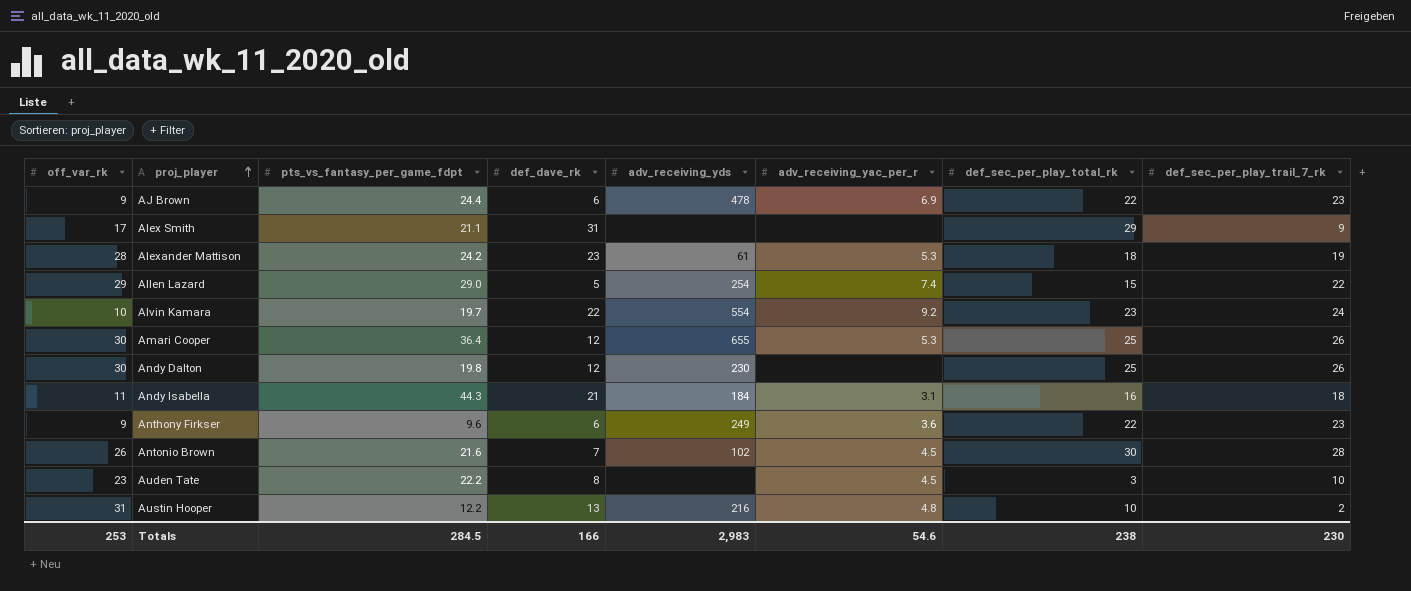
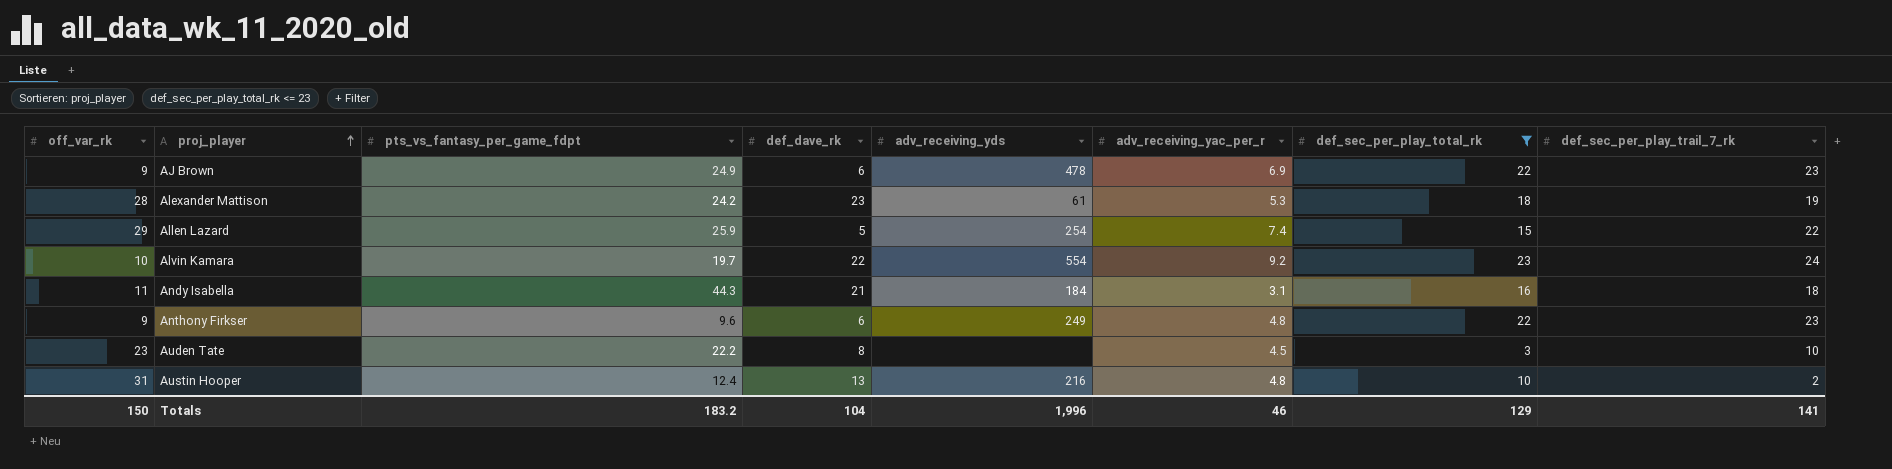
filter: none -> def_sec_per_play_total_rk <= 23
AJ Brown | pts_vs_fantasy_per_game_fdpt: 24.4 -> 24.9
Allen Lazard | pts_vs_fantasy_per_game_fdpt: 29.0 -> 25.9
Anthony Firkser | adv_receiving_yac_per_r: 3.6 -> 4.8
Austin Hooper | pts_vs_fantasy_per_game_fdpt: 12.2 -> 12.4
Totals | off_var_rk: 253 -> 150
Totals | pts_vs_fantasy_per_game_fdpt: 284.5 -> 183.2
Totals | def_dave_rk: 166 -> 104
Totals | adv_receiving_yds: 2,983 -> 1,996
Totals | adv_receiving_yac_per_r: 54.6 -> 46
Totals | def_sec_per_play_total_rk: 238 -> 129
Totals | def_sec_per_play_trail_7_rk: 230 -> 141

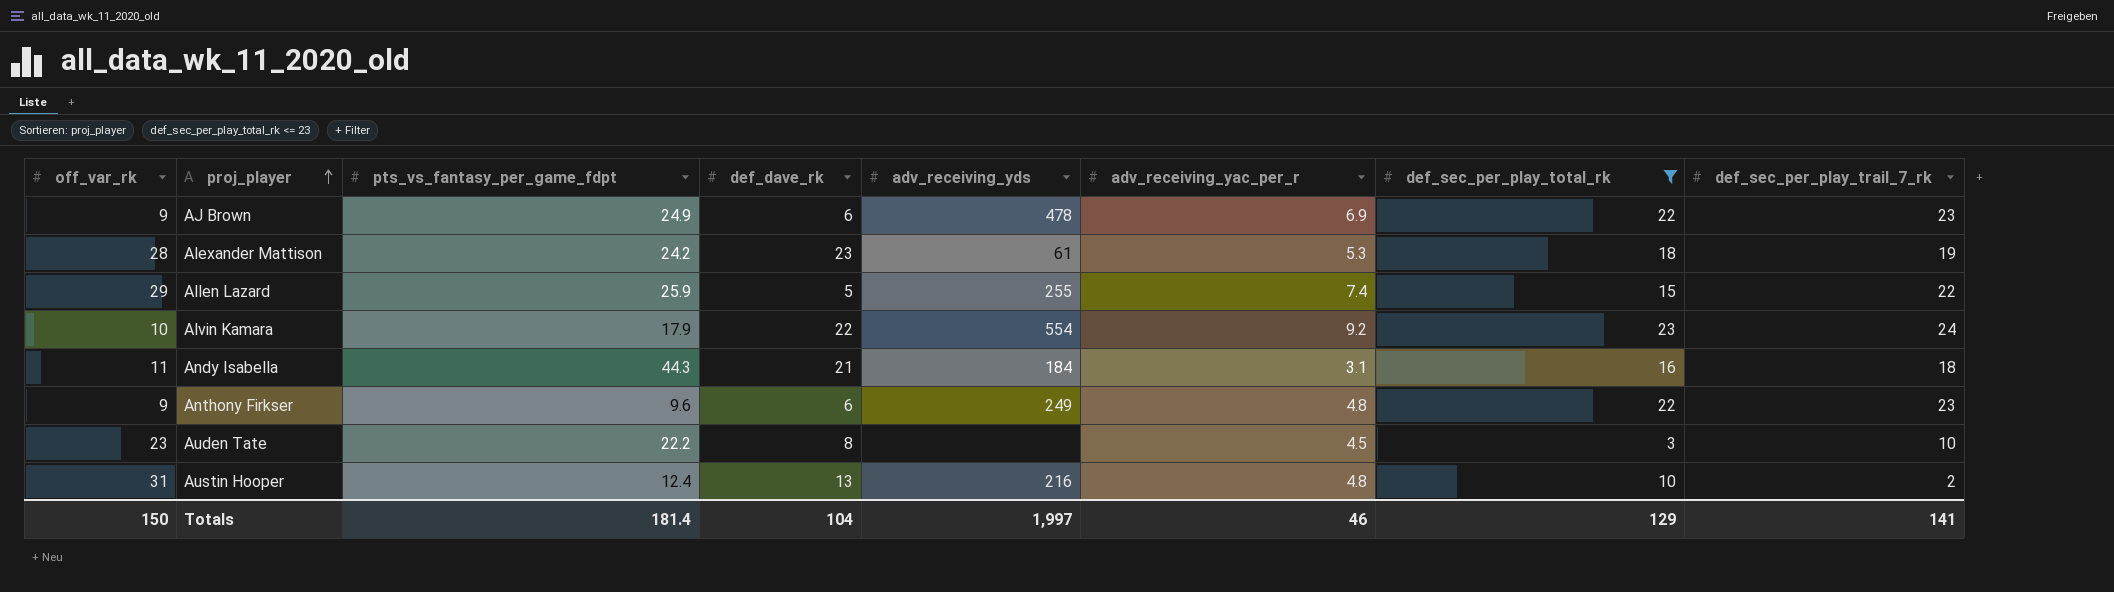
Allen Lazard | adv_receiving_yds: 254 -> 255
Alvin Kamara | pts_vs_fantasy_per_game_fdpt: 19.7 -> 17.9
Totals | pts_vs_fantasy_per_game_fdpt: 183.2 -> 181.4
Totals | adv_receiving_yds: 1,996 -> 1,997

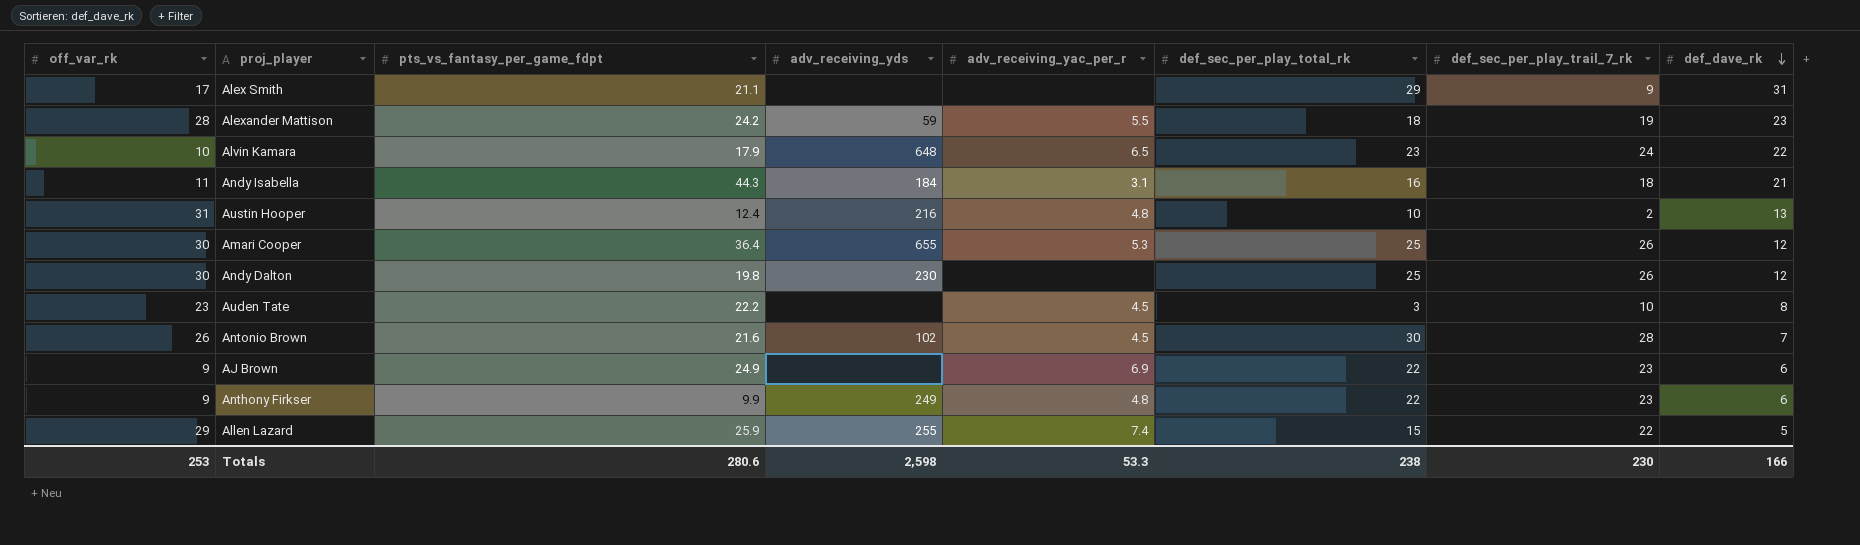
filter: def_sec_per_play_total_rk <= 23 -> none
row order: proj_player ascending -> def_dave_rk descending
column def_dave_rk | position: 4 -> 8
Alexander Mattison | adv_receiving_yds: 61 -> 59
Alexander Mattison | adv_receiving_yac_per_r: 5.3 -> 5.5
Alvin Kamara | adv_receiving_yds: 554 -> 648
Alvin Kamara | adv_receiving_yac_per_r: 9.2 -> 6.5
AJ Brown | adv_receiving_yds: 478 -> none
Anthony Firkser | pts_vs_fantasy_per_game_fdpt: 9.6 -> 9.9
Totals | off_var_rk: 150 -> 253
Totals | pts_vs_fantasy_per_game_fdpt: 181.4 -> 280.6
Totals | adv_receiving_yds: 1,997 -> 2,598
Totals | adv_receiving_yac_per_r: 46 -> 53.3
Totals | def_sec_per_play_total_rk: 129 -> 238
Totals | def_sec_per_play_trail_7_rk: 141 -> 230
Totals | def_dave_rk: 104 -> 166

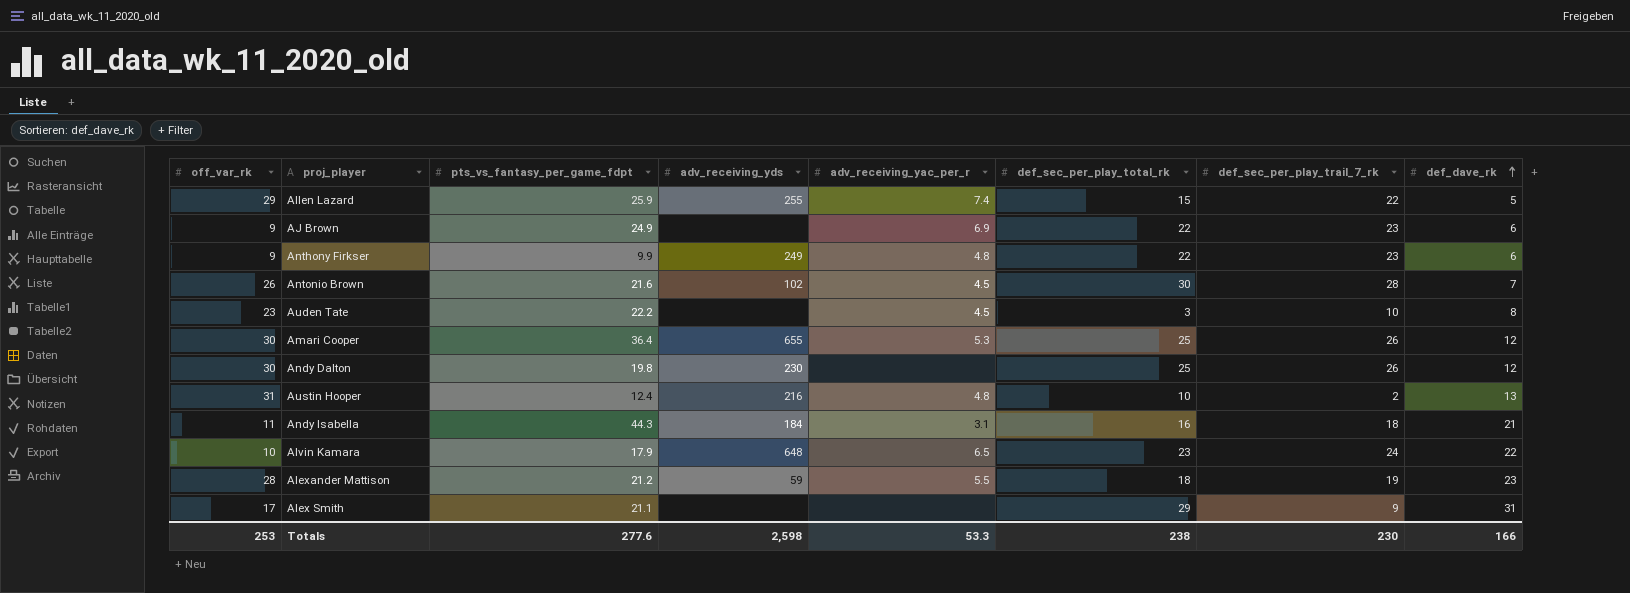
row order: def_dave_rk descending -> def_dave_rk ascending
Alexander Mattison | pts_vs_fantasy_per_game_fdpt: 24.2 -> 21.2
Totals | pts_vs_fantasy_per_game_fdpt: 280.6 -> 277.6

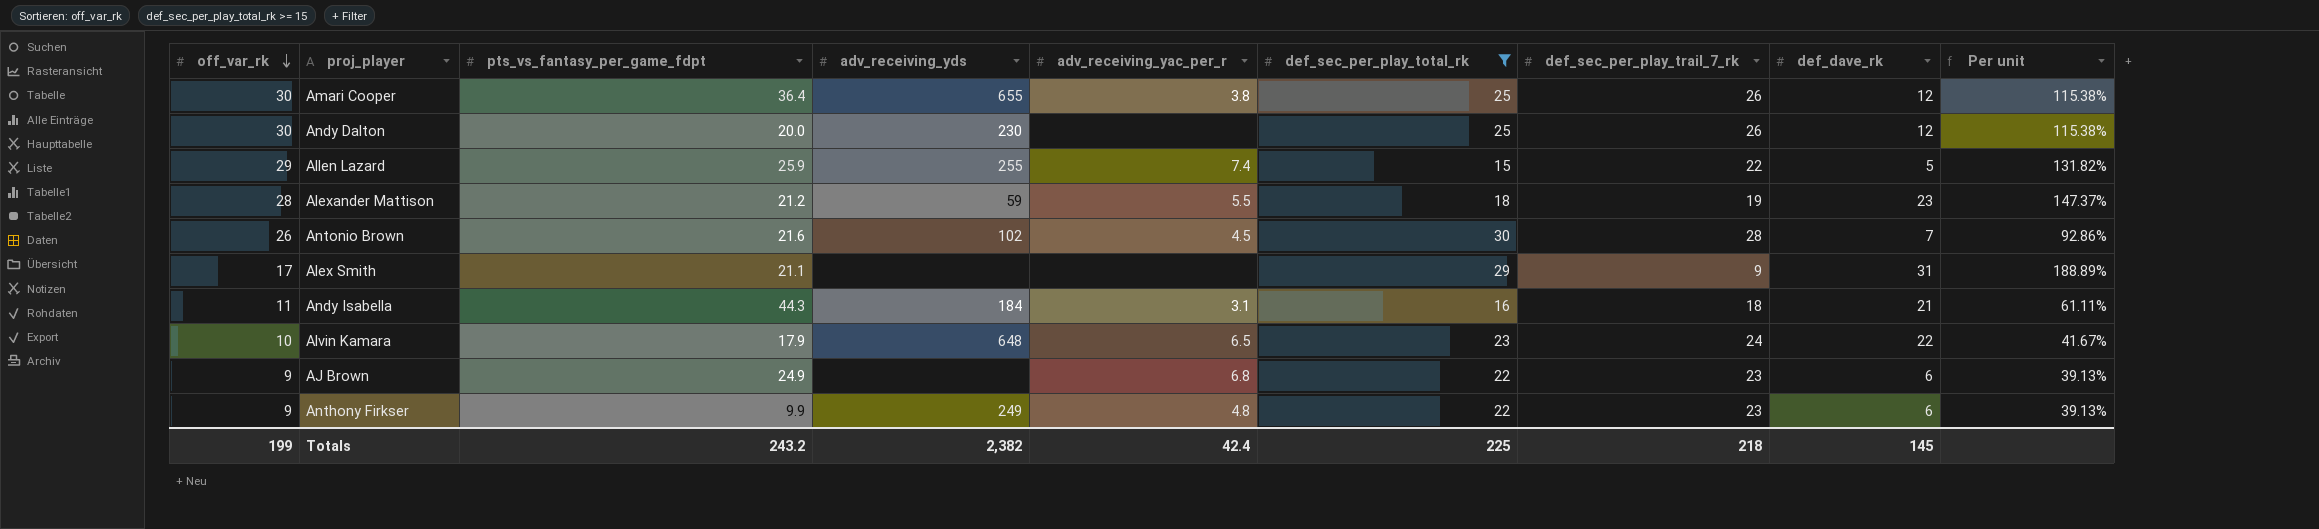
filter: none -> def_sec_per_play_total_rk >= 15
row order: def_dave_rk ascending -> off_var_rk descending
column Per unit | formula: none -> [off_var_rk] / [def_sec_per_play_trail_7_rk]
Amari Cooper | adv_receiving_yac_per_r: 5.3 -> 3.8
Andy Dalton | pts_vs_fantasy_per_game_fdpt: 19.8 -> 20.0
AJ Brown | adv_receiving_yac_per_r: 6.9 -> 6.8
Totals | off_var_rk: 253 -> 199
Totals | pts_vs_fantasy_per_game_fdpt: 277.6 -> 243.2
Totals | adv_receiving_yds: 2,598 -> 2,382
Totals | adv_receiving_yac_per_r: 53.3 -> 42.4
Totals | def_sec_per_play_total_rk: 238 -> 225
Totals | def_sec_per_play_trail_7_rk: 230 -> 218
Totals | def_dave_rk: 166 -> 145

